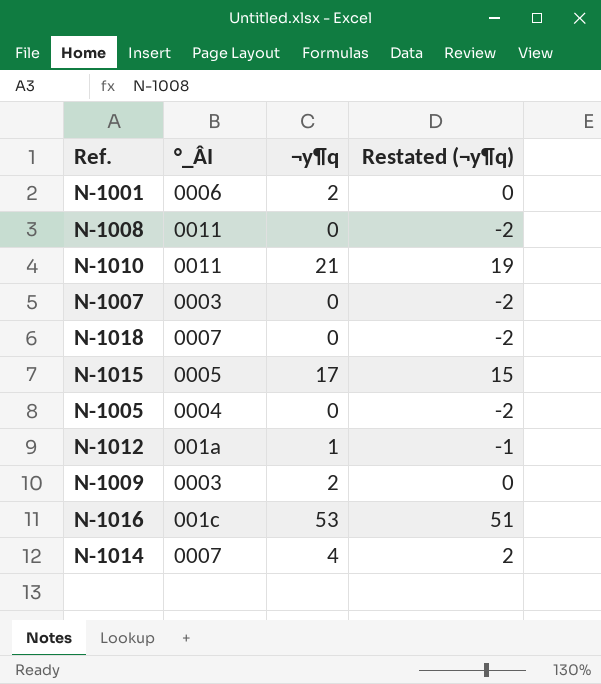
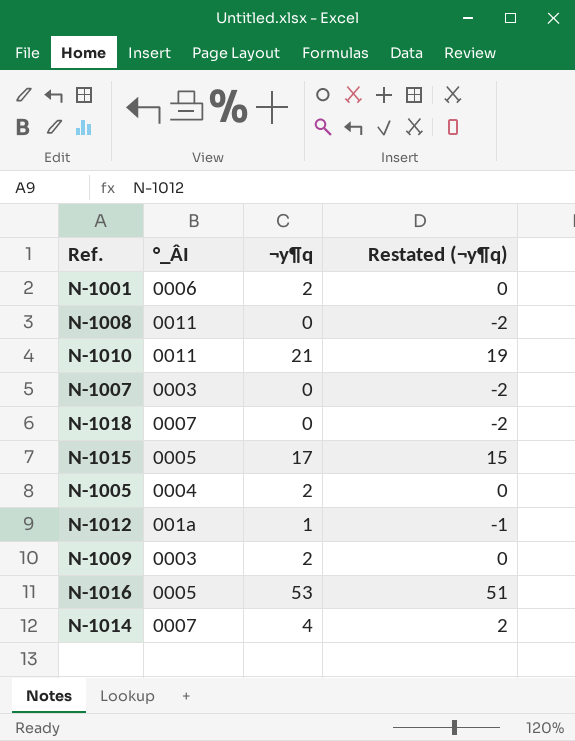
N-1005 | ¬y¶q: 0 -> 2
N-1005 | Restated (¬y¶q): -2 -> 0
N-1016 | °_ÂI: 001c -> 0005

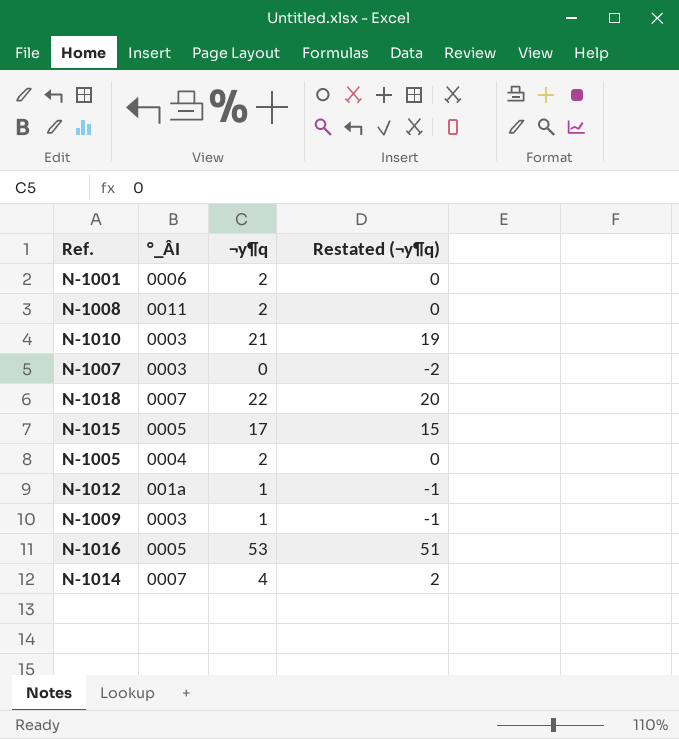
N-1008 | ¬y¶q: 0 -> 2
N-1008 | Restated (¬y¶q): -2 -> 0
N-1010 | °_ÂI: 0011 -> 0003
N-1018 | ¬y¶q: 0 -> 22
N-1018 | Restated (¬y¶q): -2 -> 20
N-1009 | ¬y¶q: 2 -> 1
N-1009 | Restated (¬y¶q): 0 -> -1

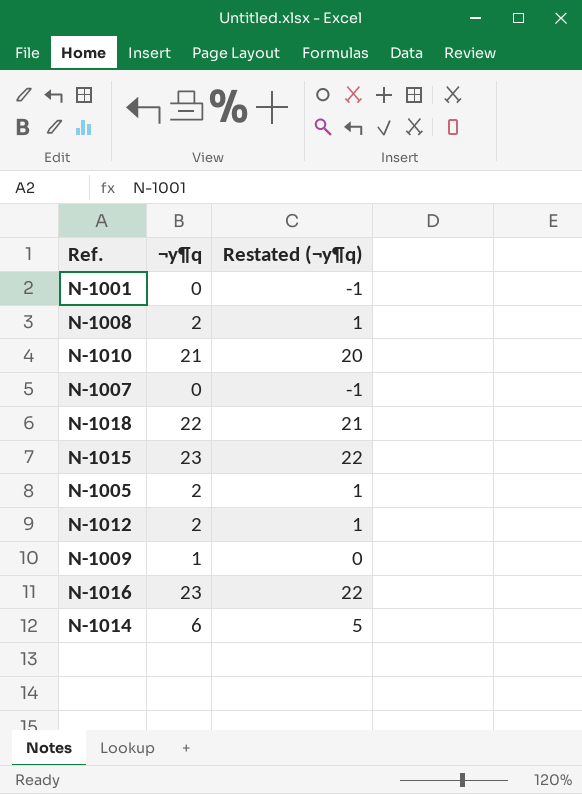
column °_ÂI | position: 2 -> none
column Restated (¬y¶q) | formula: [¬y¶q] - 2 -> [¬y¶q] - 1
N-1001 | ¬y¶q: 2 -> 0
N-1015 | ¬y¶q: 17 -> 23
N-1012 | ¬y¶q: 1 -> 2
N-1016 | ¬y¶q: 53 -> 23
N-1014 | ¬y¶q: 4 -> 6

